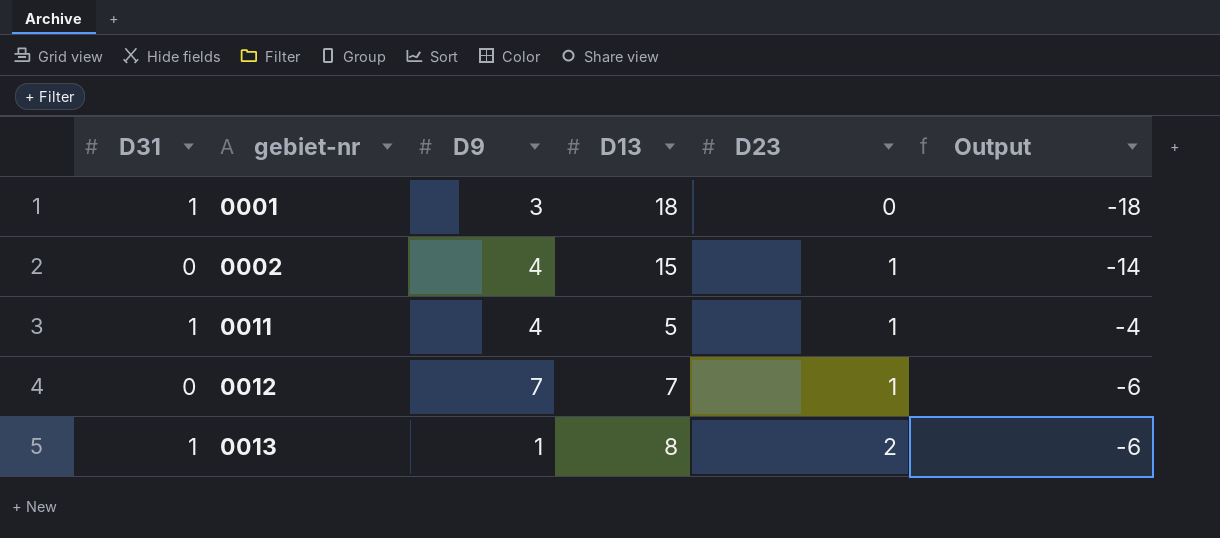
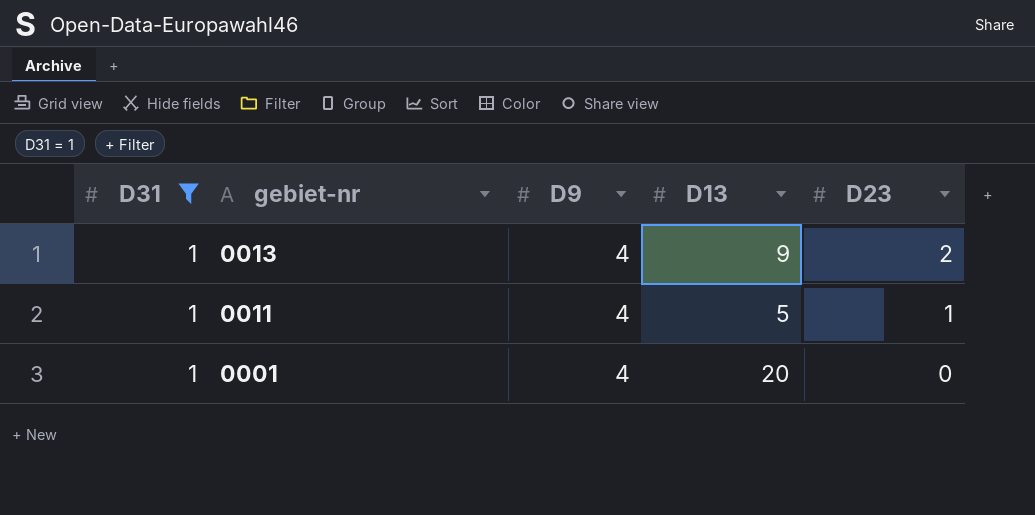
filter: none -> D31 = 1
row order: gebiet-nr ascending -> gebiet-nr descending
column Output | formula: [D23] - [D13] -> none
0013 | D9: 1 -> 4
0013 | D13: 8 -> 9
0001 | D9: 3 -> 4
0001 | D13: 18 -> 20

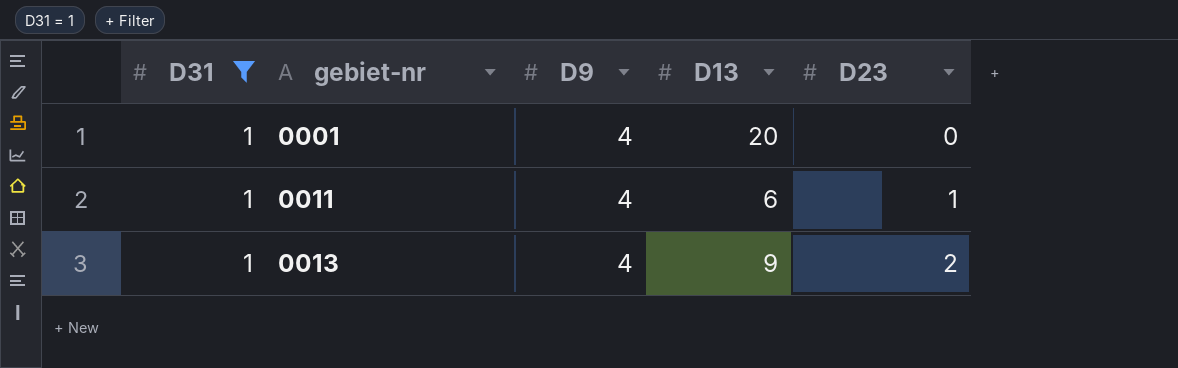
row order: gebiet-nr descending -> gebiet-nr ascending
0011 | D13: 5 -> 6

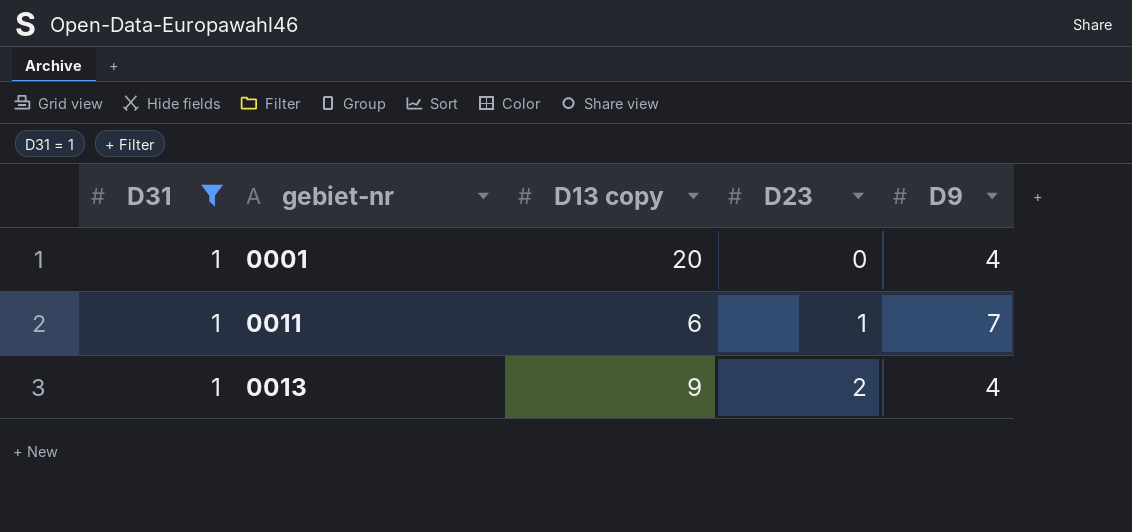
column name: D13 -> D13 copy
column D9 | position: 3 -> 5
0011 | D9: 4 -> 7

